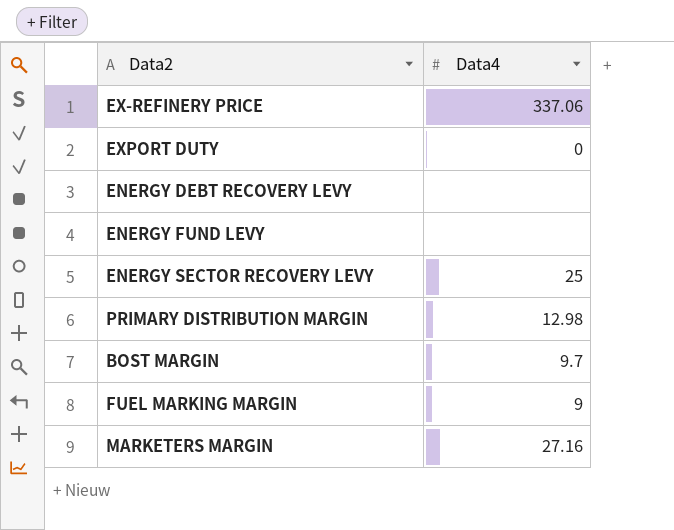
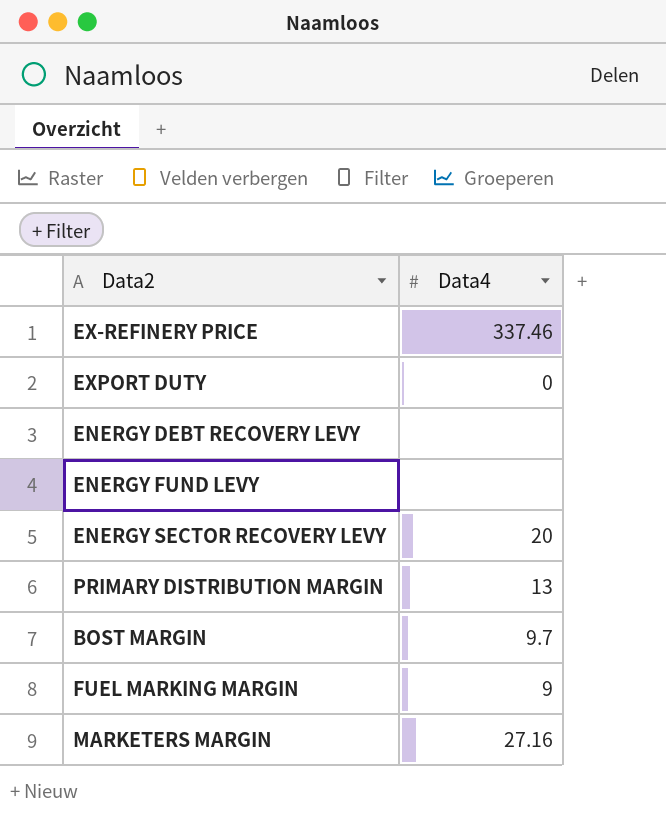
EX-REFINERY PRICE | Data4: 337.06 -> 337.46
ENERGY SECTOR RECOVERY LEVY | Data4: 25 -> 20
PRIMARY DISTRIBUTION MARGIN | Data4: 12.98 -> 13

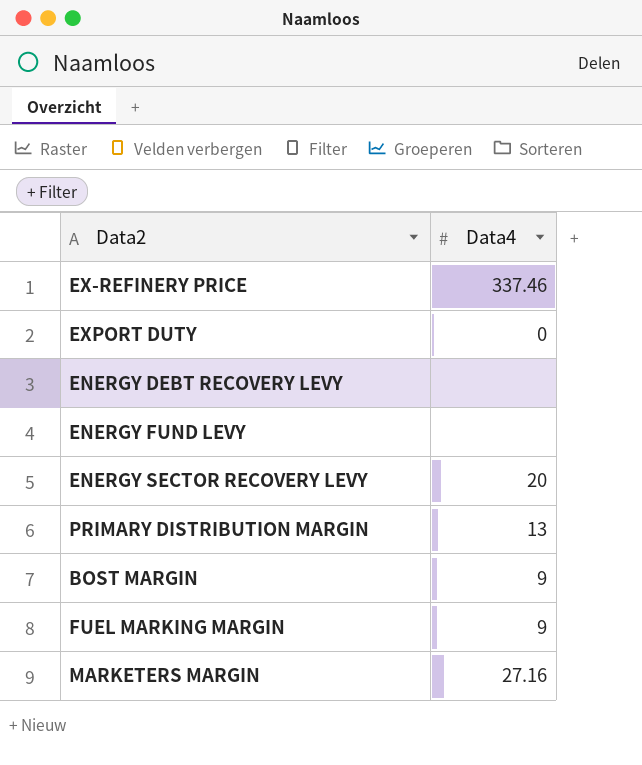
BOST MARGIN | Data4: 9.7 -> 9

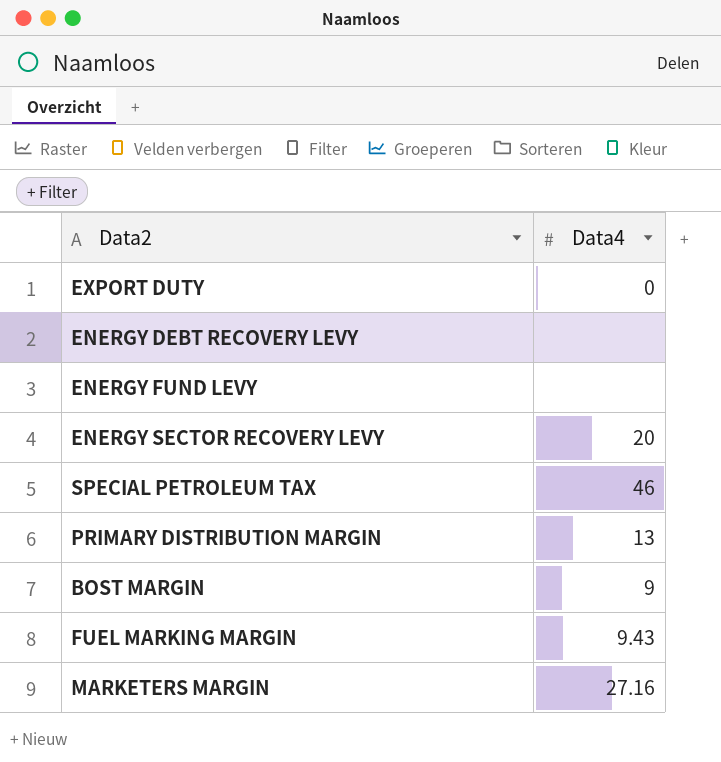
row EX-REFINERY PRICE: 337.46 -> none
row SPECIAL PETROLEUM TAX: none -> 46
FUEL MARKING MARGIN | Data4: 9 -> 9.43

